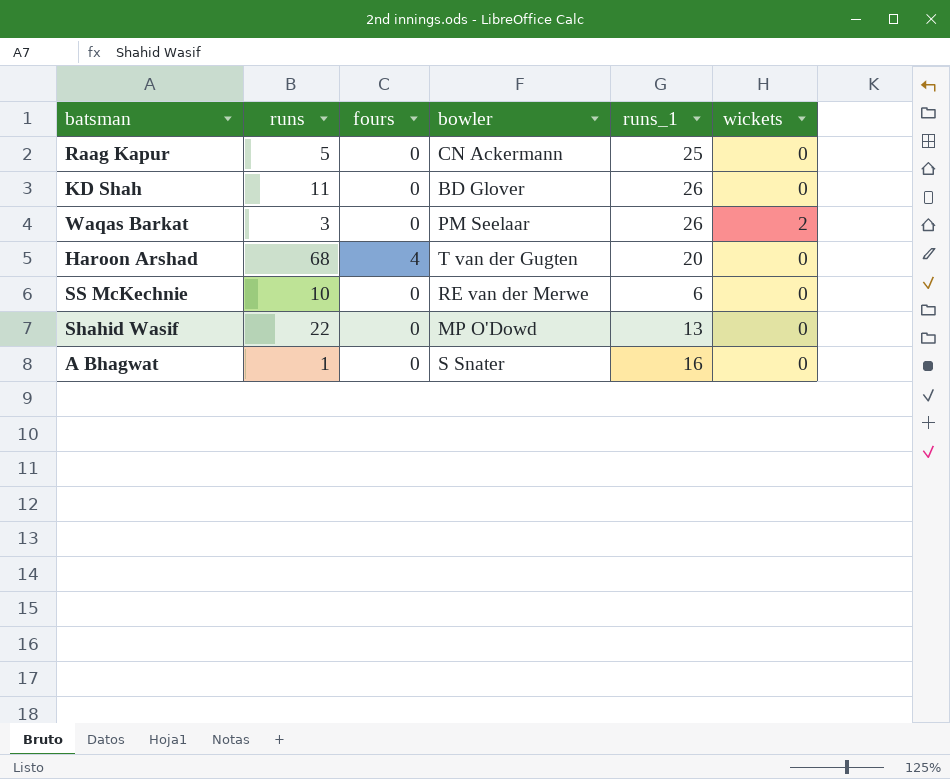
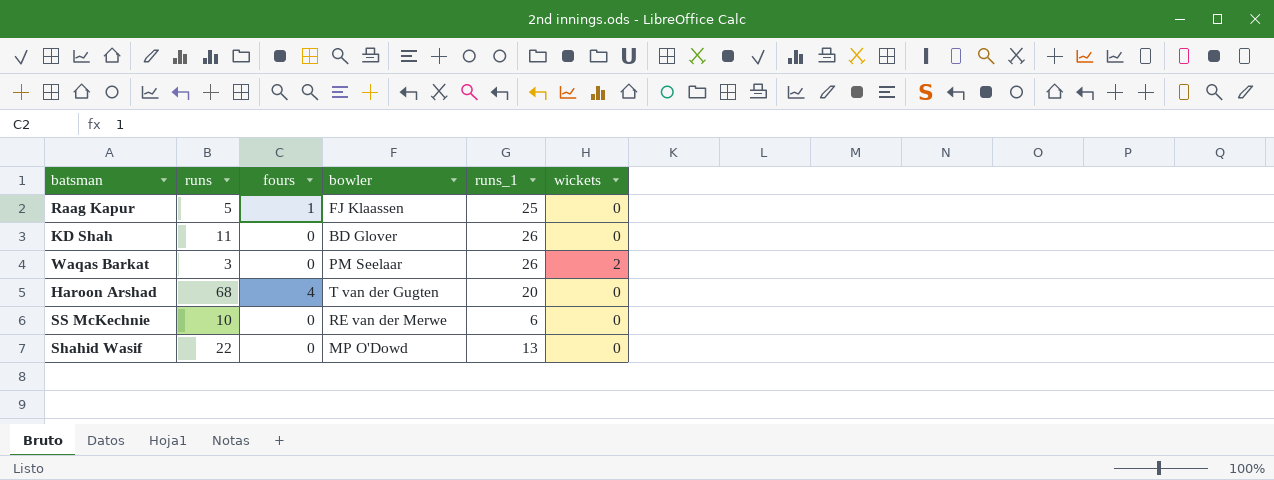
row A Bhagwat: 1 | 0 | S Snater | 16 | 0 -> none
Raag Kapur | fours: 0 -> 1
Raag Kapur | bowler: CN Ackermann -> FJ Klaassen

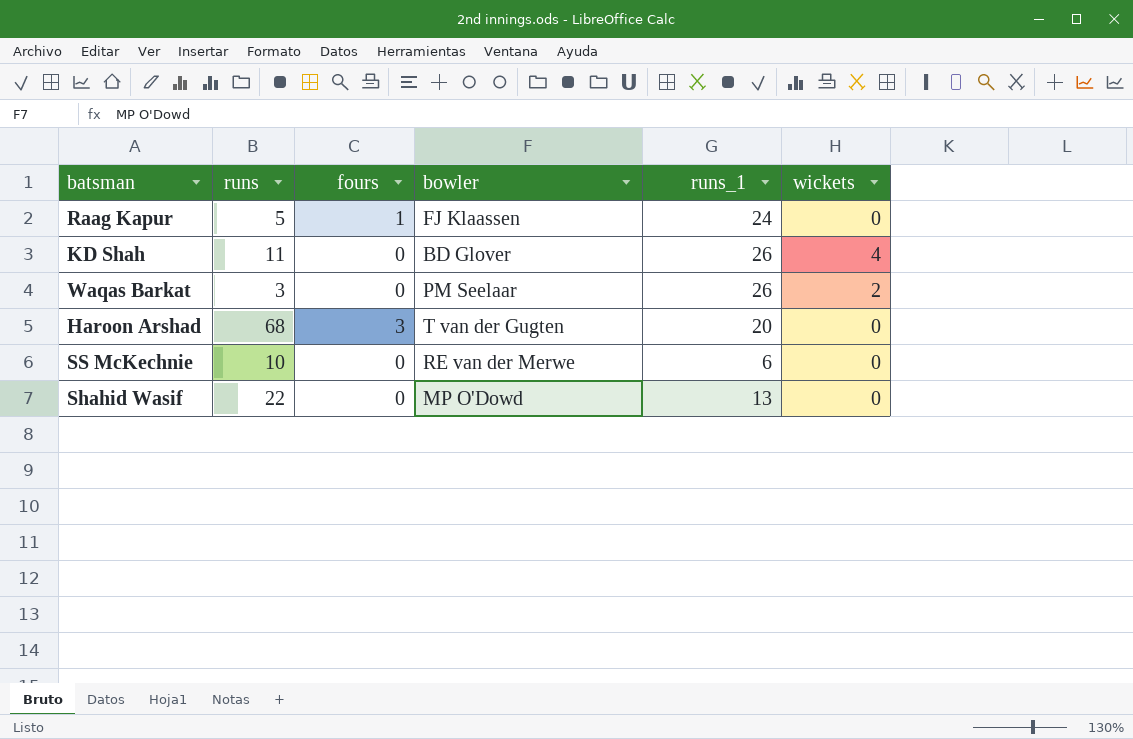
Raag Kapur | runs_1: 25 -> 24
KD Shah | wickets: 0 -> 4
Haroon Arshad | fours: 4 -> 3

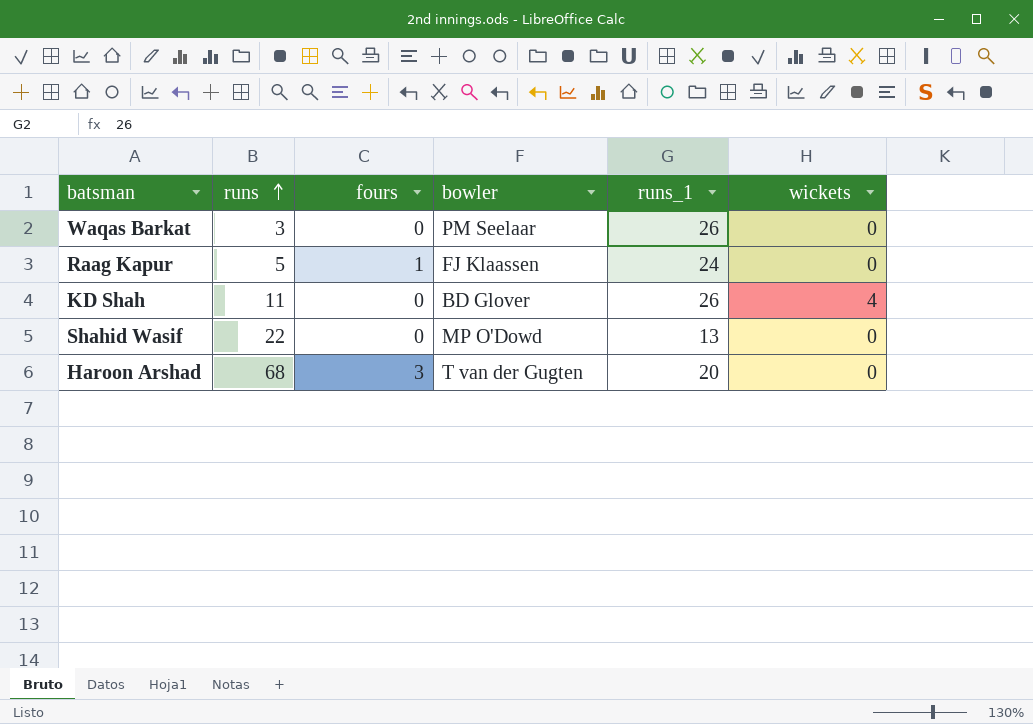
row order: none -> runs ascending
row SS McKechnie: 10 | 0 | RE van der Merwe | 6 | 0 -> none
Waqas Barkat | wickets: 2 -> 0

